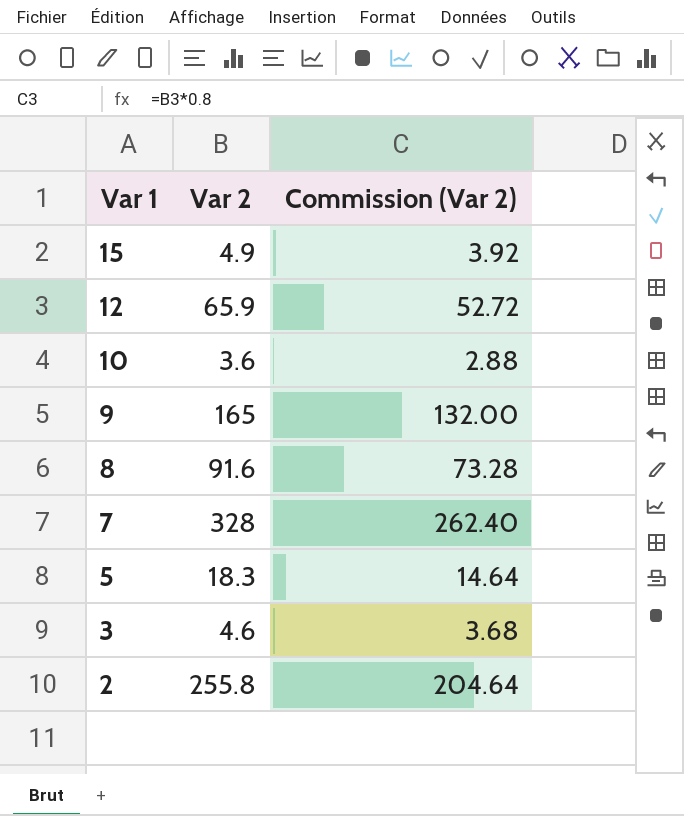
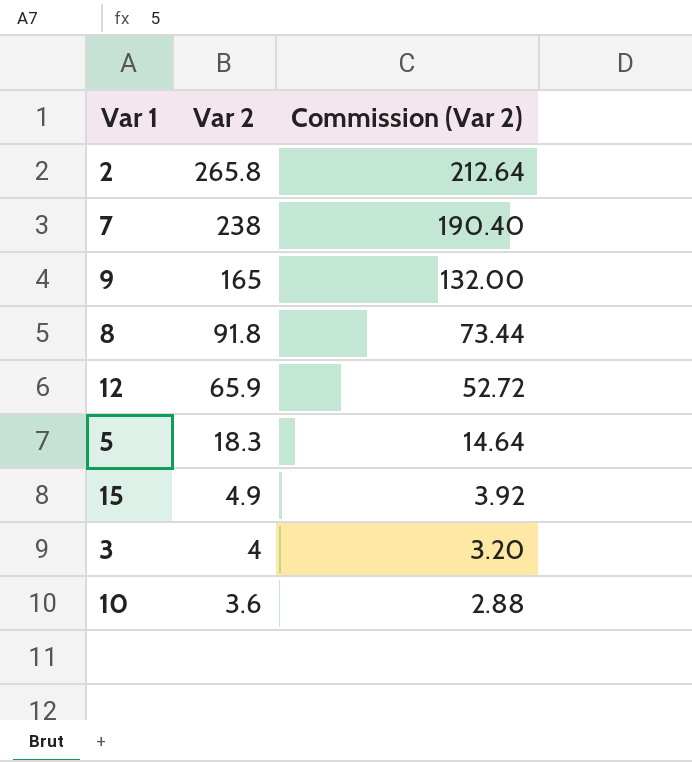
row order: Var 1 descending -> Var 2 descending
2 | Var 2: 255.8 -> 265.8
2 | Commission (Var 2): 204.64 -> 212.64
7 | Var 2: 328 -> 238
7 | Commission (Var 2): 262.40 -> 190.40
8 | Var 2: 91.6 -> 91.8
8 | Commission (Var 2): 73.28 -> 73.44
3 | Var 2: 4.6 -> 4
3 | Commission (Var 2): 3.68 -> 3.20

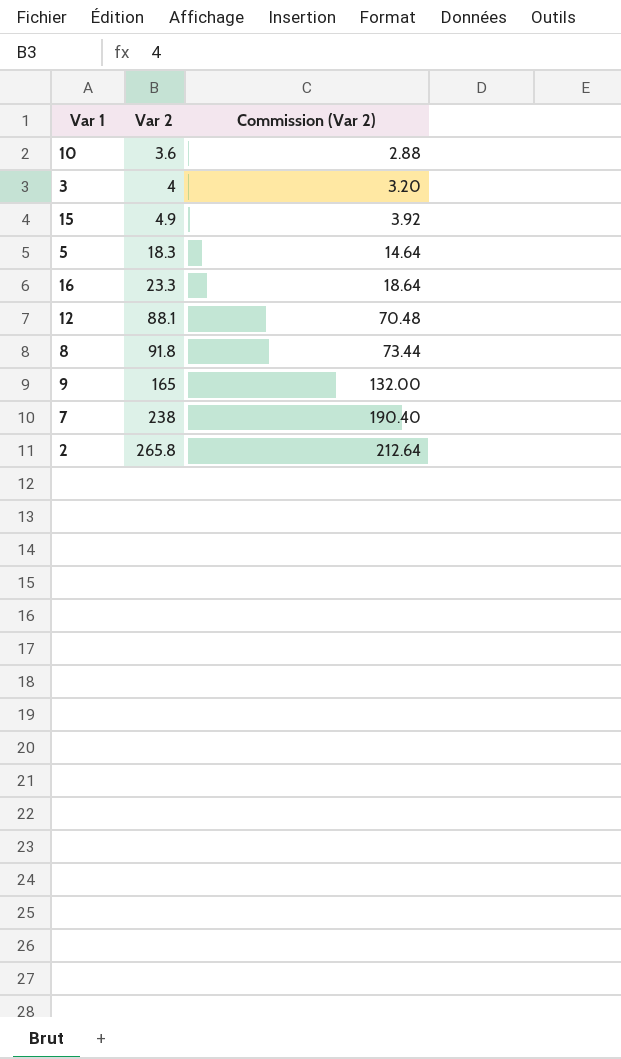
row order: Var 2 descending -> Var 2 ascending
row 16: none -> 23.3 | 18.64
12 | Var 2: 65.9 -> 88.1
12 | Commission (Var 2): 52.72 -> 70.48

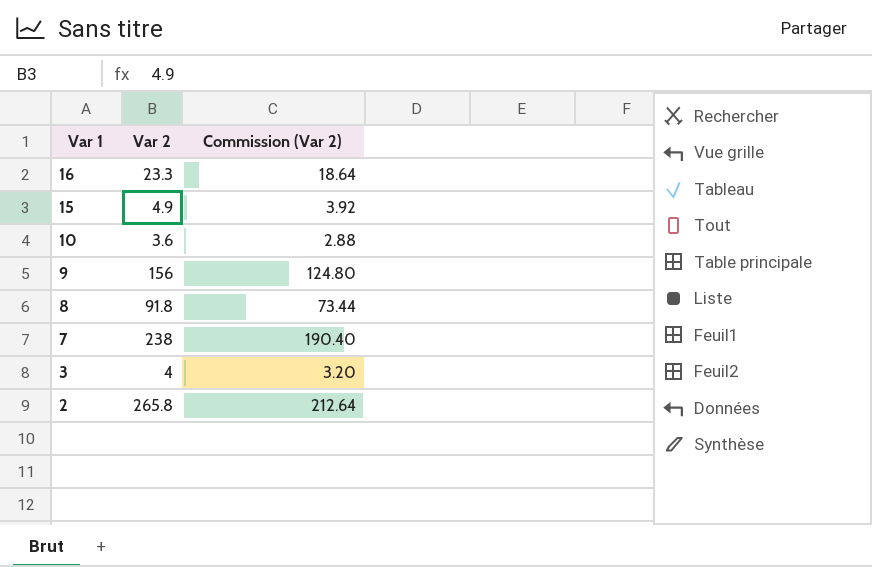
row order: Var 2 ascending -> Var 1 descending
row 5: 18.3 | 14.64 -> none
row 12: 88.1 | 70.48 -> none
9 | Var 2: 165 -> 156
9 | Commission (Var 2): 132.00 -> 124.80

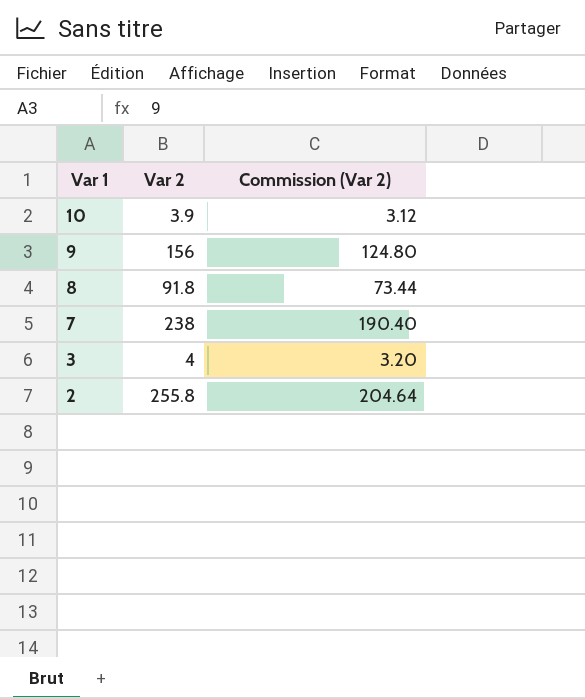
row 16: 23.3 | 18.64 -> none
row 15: 4.9 | 3.92 -> none
10 | Var 2: 3.6 -> 3.9
10 | Commission (Var 2): 2.88 -> 3.12
2 | Var 2: 265.8 -> 255.8
2 | Commission (Var 2): 212.64 -> 204.64

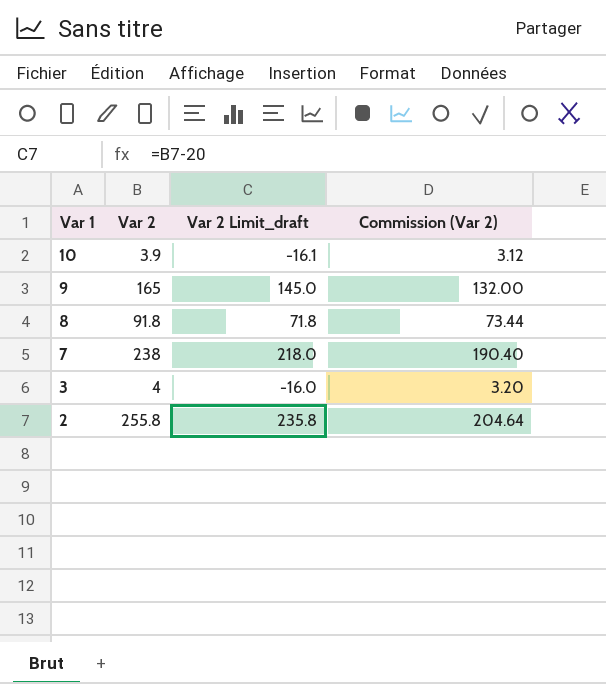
column Var 2 Limit_draft | formula: none -> [Var 2] - 20
9 | Var 2: 156 -> 165
9 | Commission (Var 2): 124.80 -> 132.00

